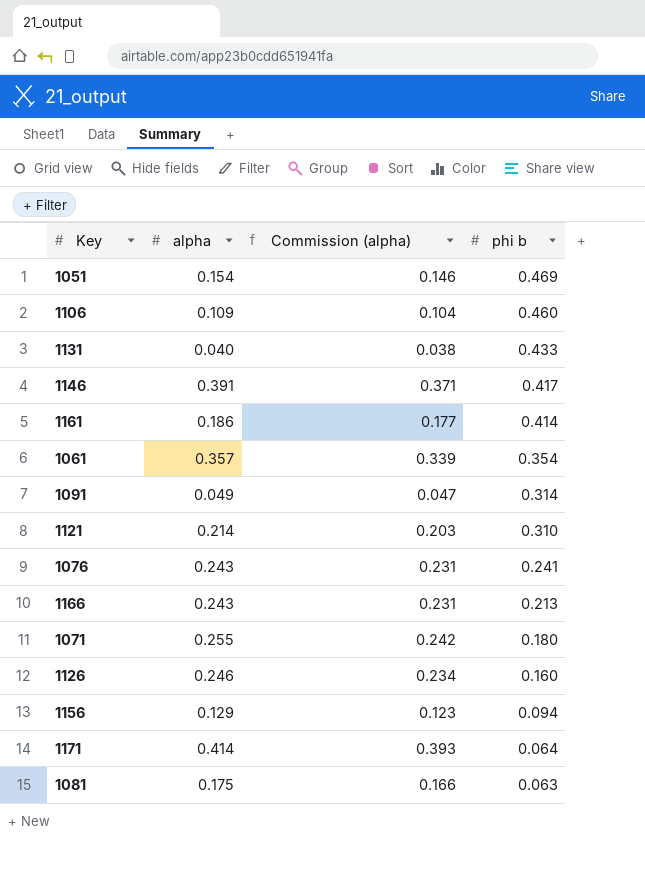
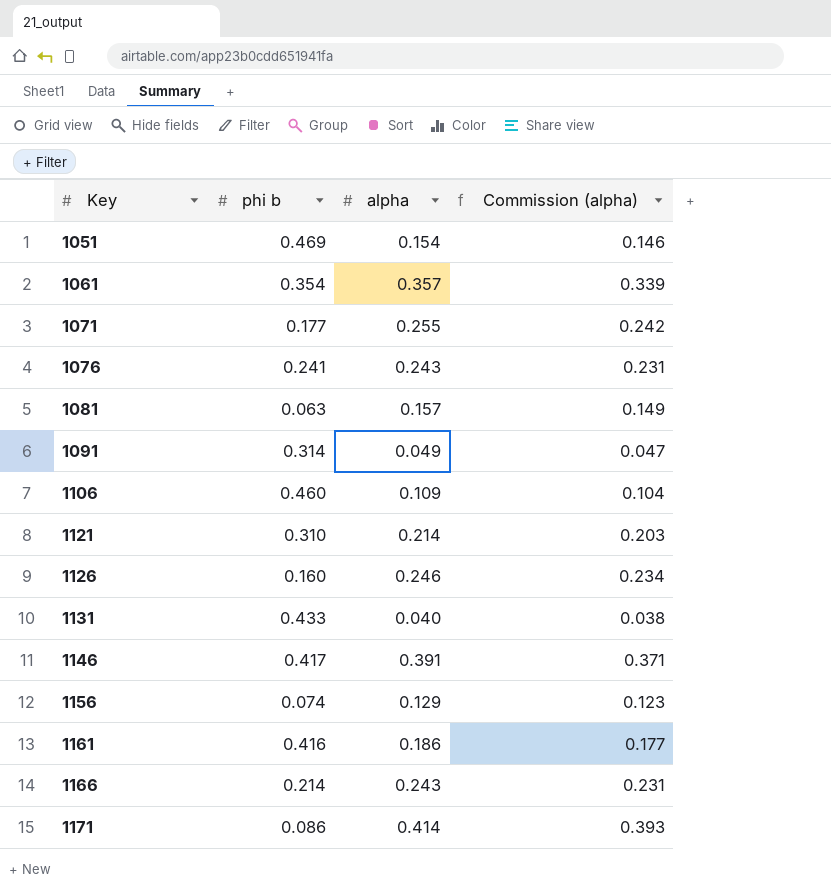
row order: phi b descending -> Key ascending
column phi b | position: 4 -> 2
1071 | phi b: 0.180 -> 0.177
1081 | alpha: 0.175 -> 0.157
1081 | Commission (alpha): 0.166 -> 0.149
1156 | phi b: 0.094 -> 0.074
1161 | phi b: 0.414 -> 0.416
1166 | phi b: 0.213 -> 0.214
1171 | phi b: 0.064 -> 0.086

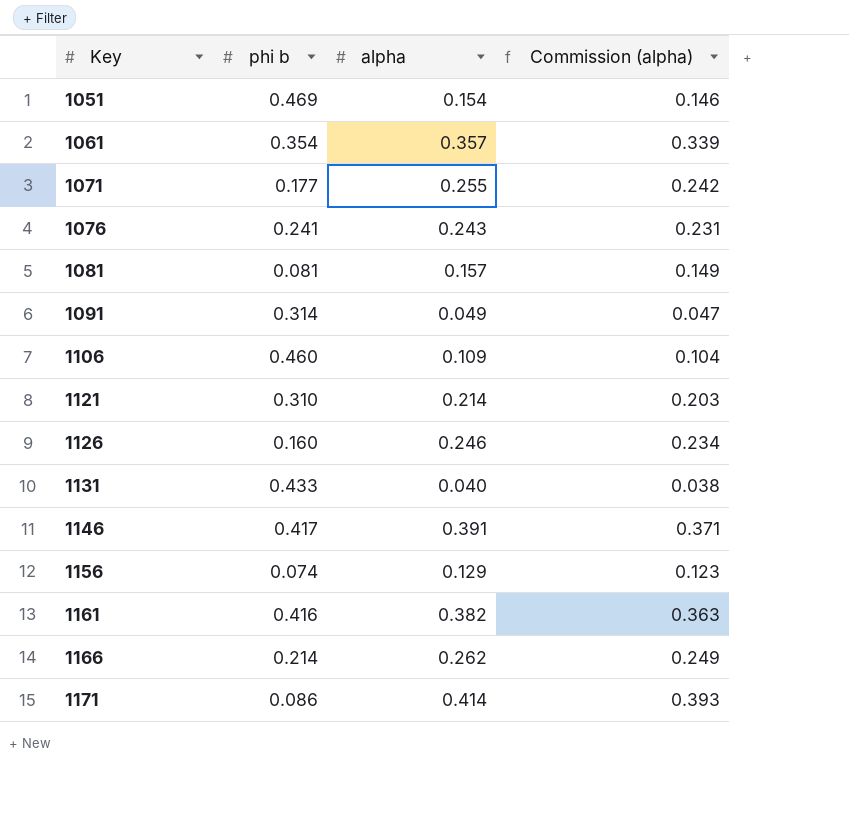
1081 | phi b: 0.063 -> 0.081
1161 | alpha: 0.186 -> 0.382
1161 | Commission (alpha): 0.177 -> 0.363
1166 | alpha: 0.243 -> 0.262
1166 | Commission (alpha): 0.231 -> 0.249

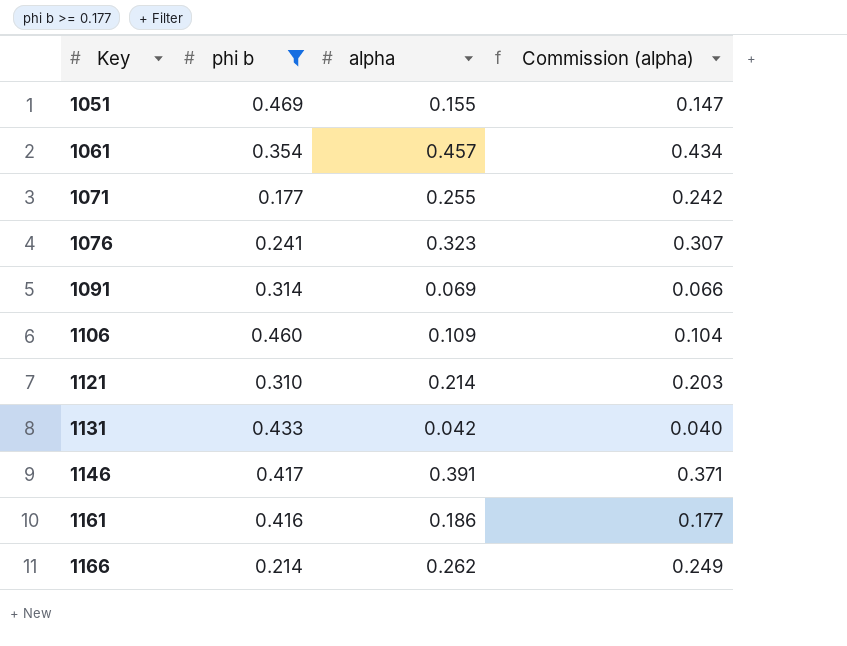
filter: none -> phi b >= 0.177
1051 | alpha: 0.154 -> 0.155
1051 | Commission (alpha): 0.146 -> 0.147
1061 | alpha: 0.357 -> 0.457
1061 | Commission (alpha): 0.339 -> 0.434
1076 | alpha: 0.243 -> 0.323
1076 | Commission (alpha): 0.231 -> 0.307
1091 | alpha: 0.049 -> 0.069
1091 | Commission (alpha): 0.047 -> 0.066
1131 | alpha: 0.040 -> 0.042
1131 | Commission (alpha): 0.038 -> 0.040
1161 | alpha: 0.382 -> 0.186
1161 | Commission (alpha): 0.363 -> 0.177

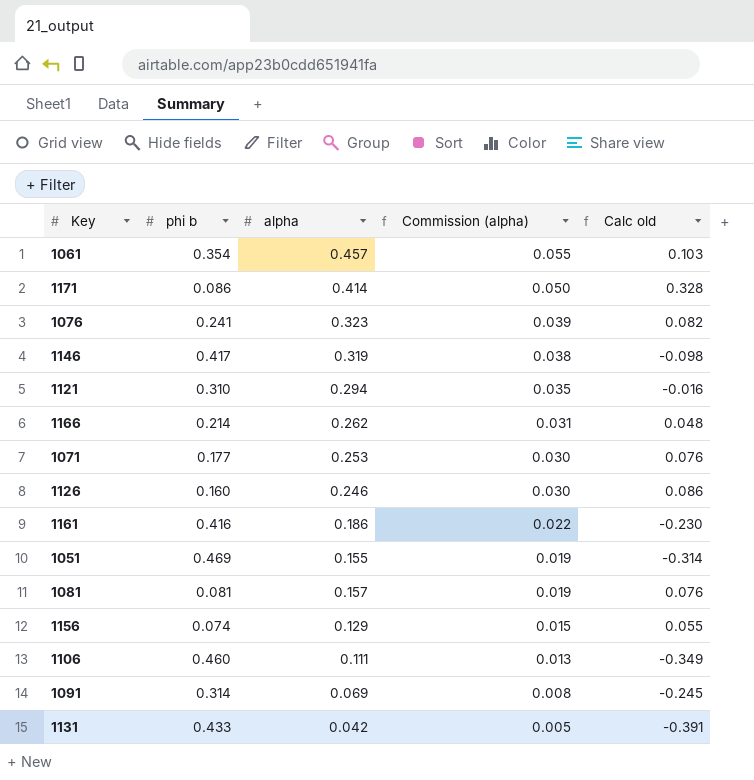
filter: phi b >= 0.177 -> none
row order: Key ascending -> Commission (alpha) descending
column Commission (alpha) | formula: [alpha] * 0.95 -> [alpha] * 0.12
column Calc old | formula: none -> [alpha] - [phi b]
1146 | alpha: 0.391 -> 0.319
1121 | alpha: 0.214 -> 0.294
1071 | alpha: 0.255 -> 0.253
1106 | alpha: 0.109 -> 0.111

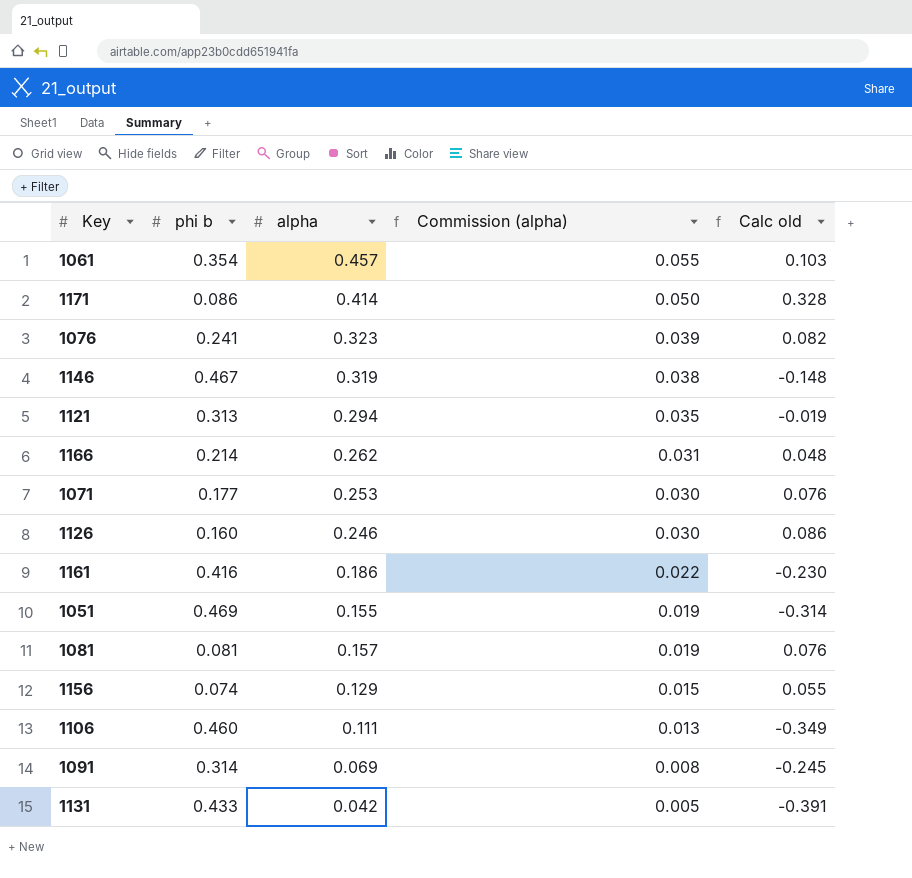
1146 | phi b: 0.417 -> 0.467
1146 | Calc old: -0.098 -> -0.148
1121 | phi b: 0.310 -> 0.313
1121 | Calc old: -0.016 -> -0.019

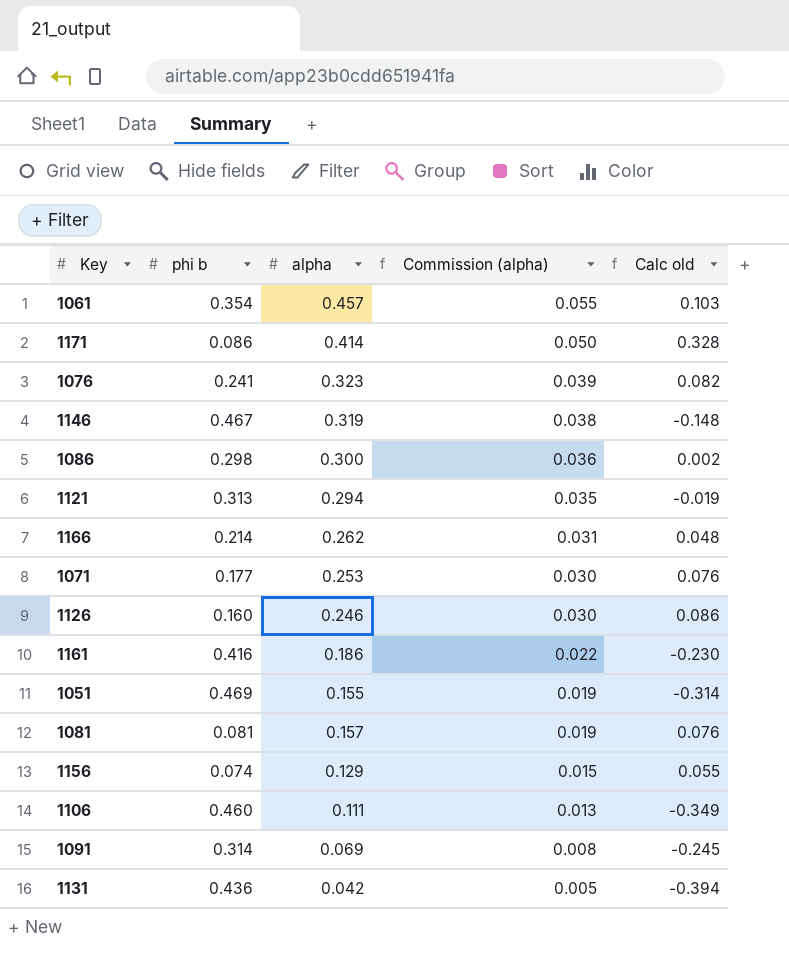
row 1086: none -> 0.298 | 0.300 | 0.036 | 0.002
1131 | phi b: 0.433 -> 0.436
1131 | Calc old: -0.391 -> -0.394

